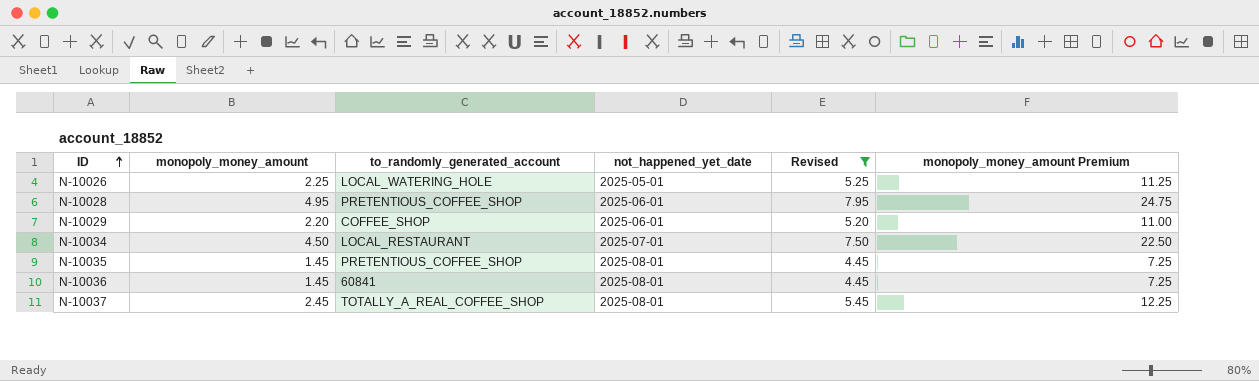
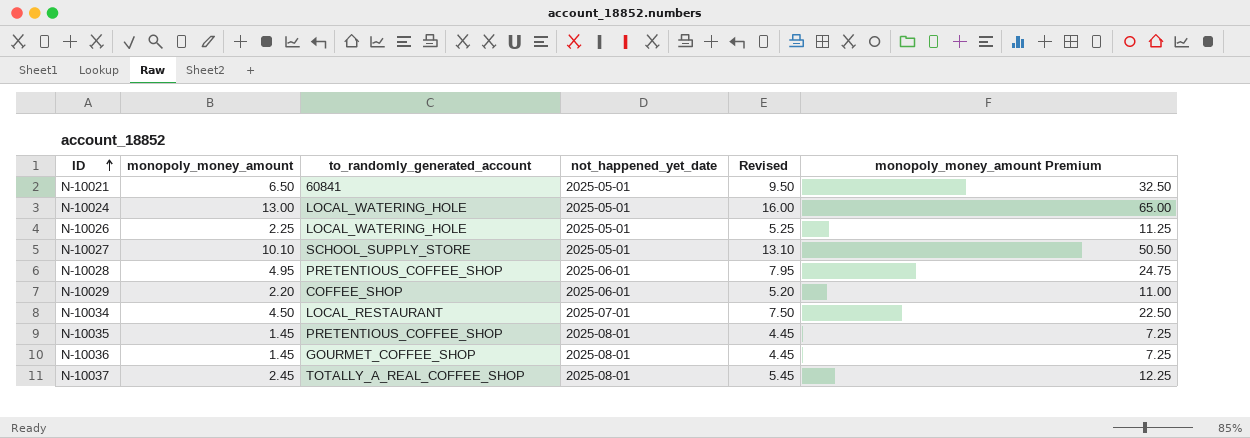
filter: Revised <= 7.95 -> none
N-10036 | to_randomly_generated_account: 60841 -> GOURMET_COFFEE_SHOP

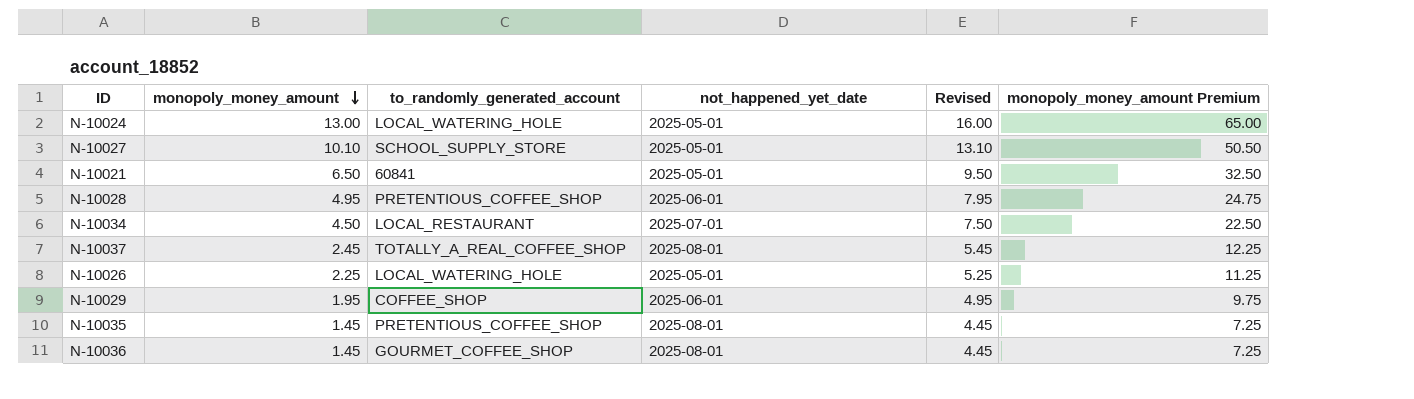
row order: ID ascending -> monopoly_money_amount descending
N-10029 | monopoly_money_amount: 2.20 -> 1.95
N-10029 | Revised: 5.20 -> 4.95
N-10029 | monopoly_money_amount Premium: 11.00 -> 9.75

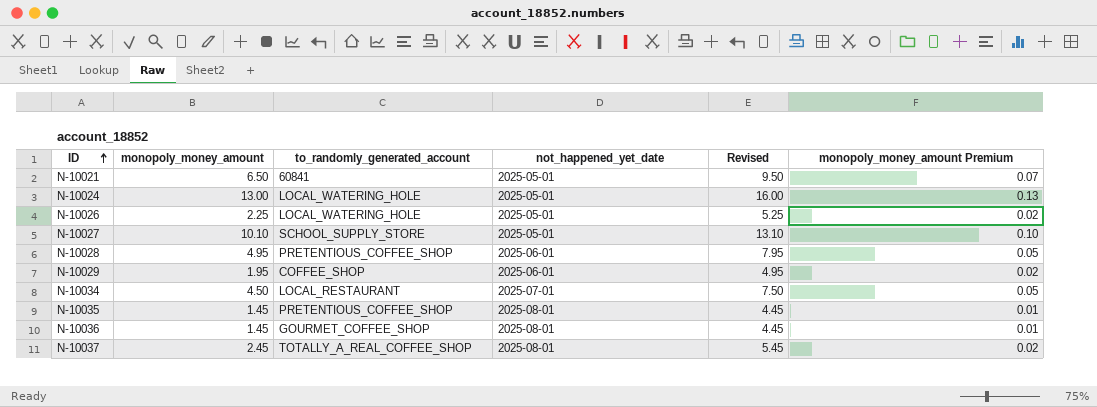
row order: monopoly_money_amount descending -> ID ascending
column monopoly_money_amount Premium | formula: [monopoly_money_amount] * 5 -> [monopoly_money_amount] * 0.01

